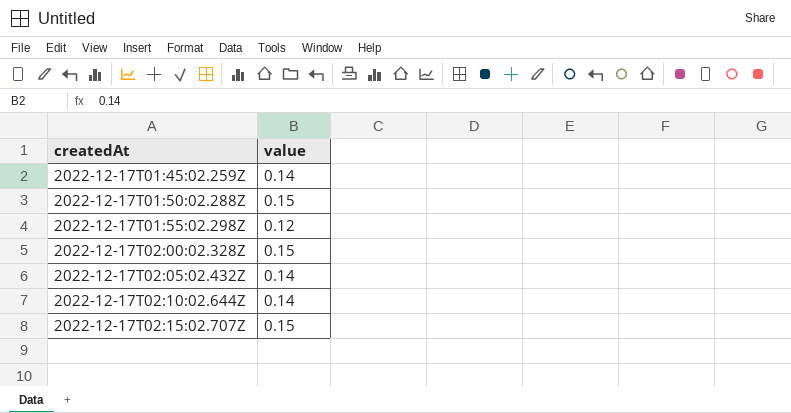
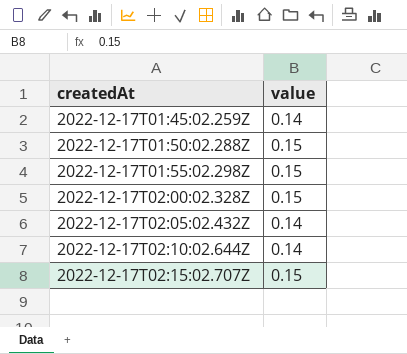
2022-12-17T01:55:02.298Z | value: 0.12 -> 0.15

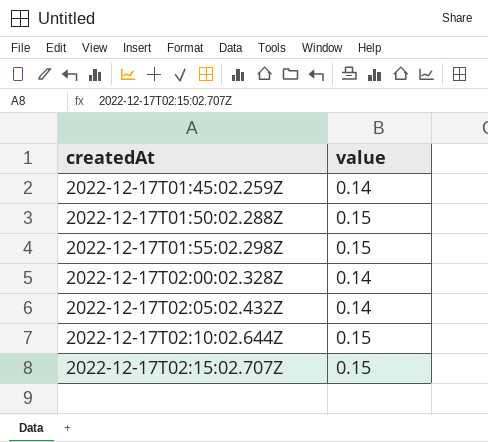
2022-12-17T02:00:02.328Z | value: 0.15 -> 0.14
2022-12-17T02:10:02.644Z | value: 0.14 -> 0.15

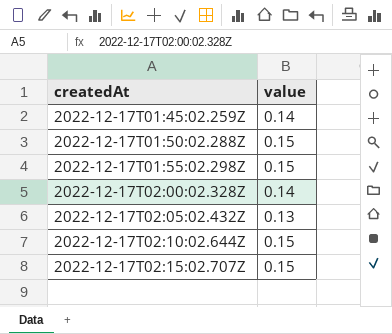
2022-12-17T02:05:02.432Z | value: 0.14 -> 0.13

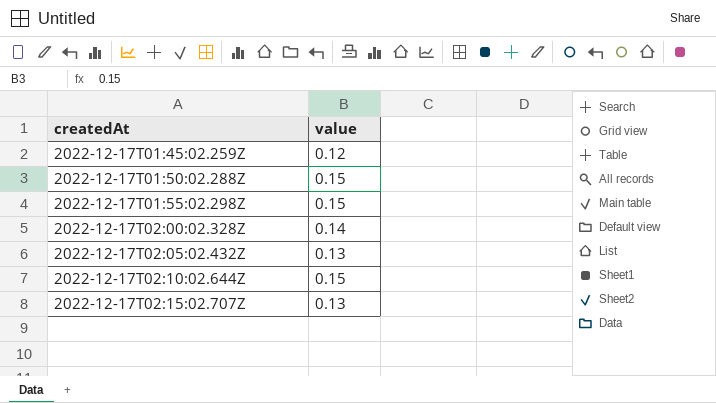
2022-12-17T01:45:02.259Z | value: 0.14 -> 0.12
2022-12-17T02:15:02.707Z | value: 0.15 -> 0.13

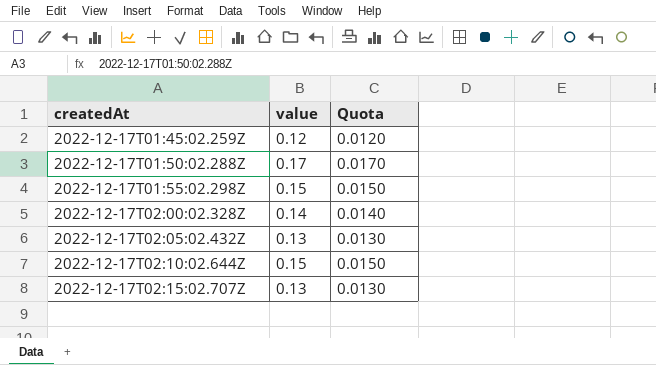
column Quota | formula: none -> [value] * 0.1
2022-12-17T01:50:02.288Z | value: 0.15 -> 0.17

